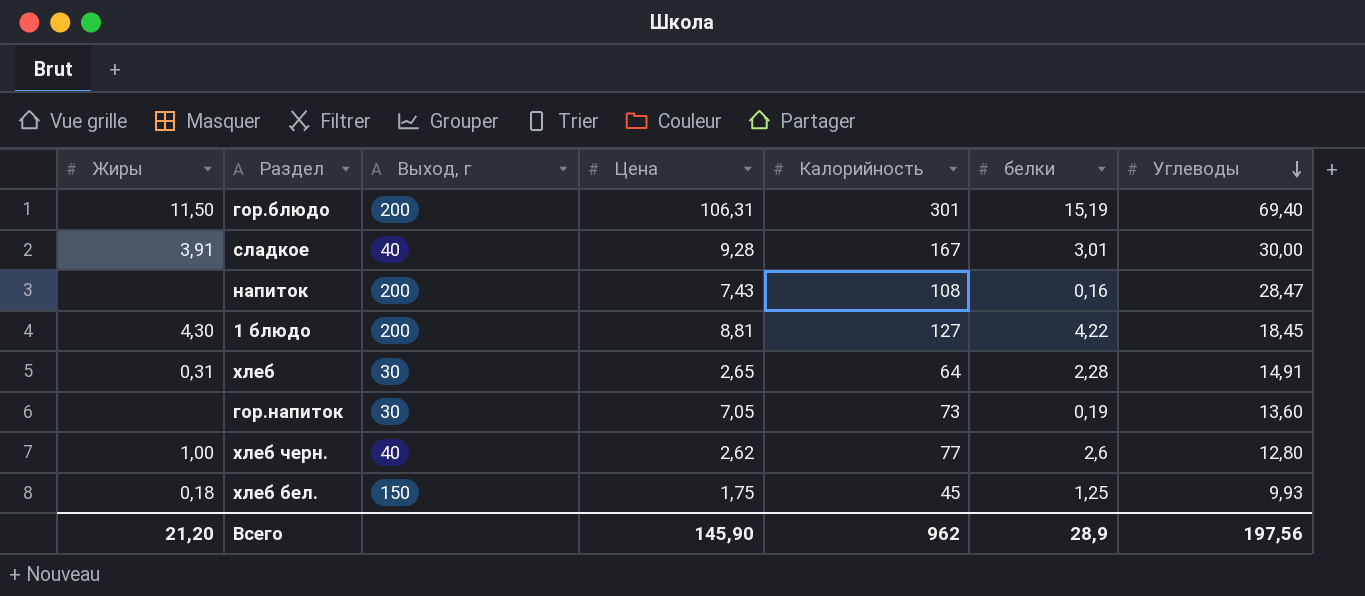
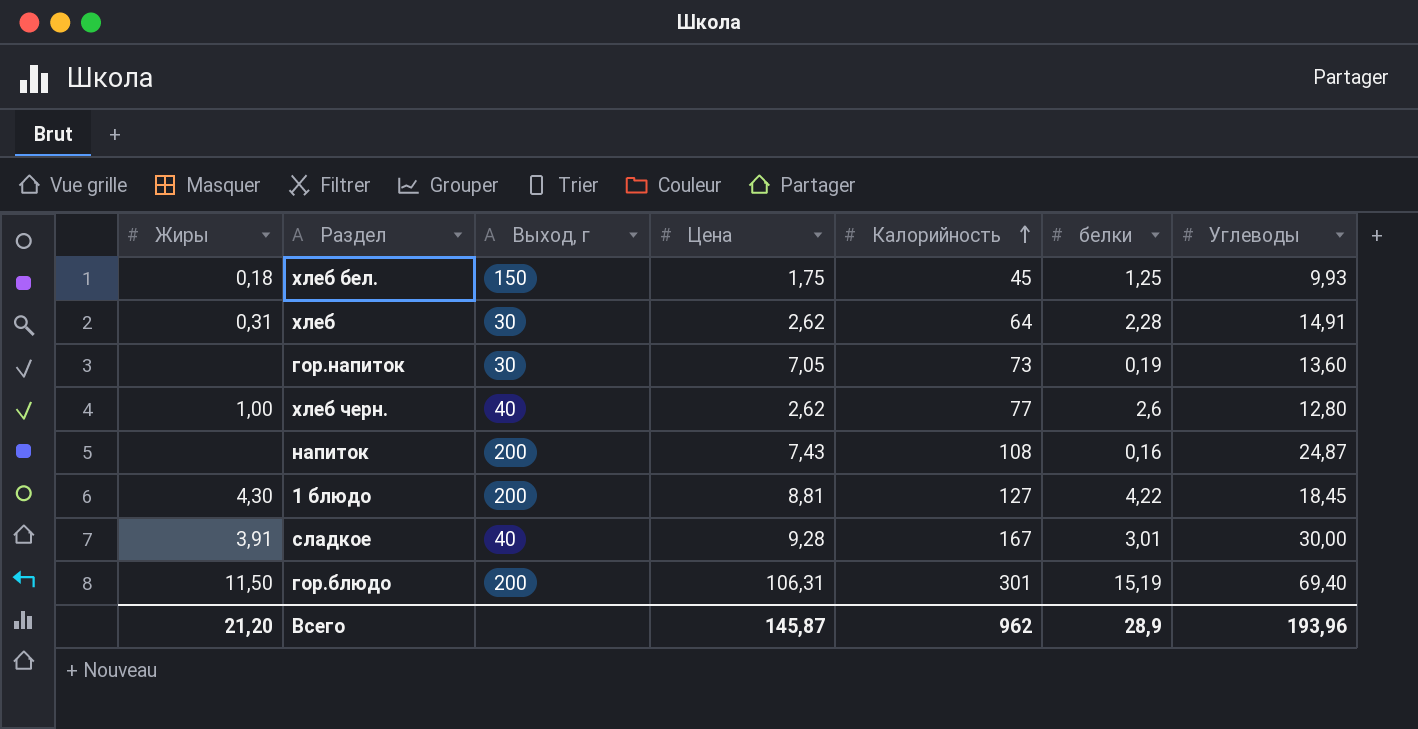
row order: Углеводы descending -> Калорийность ascending
хлеб | Цена: 2,65 -> 2,62
напиток | Углеводы: 28,47 -> 24,87
Всего | Цена: 145,90 -> 145,87
Всего | Углеводы: 197,56 -> 193,96

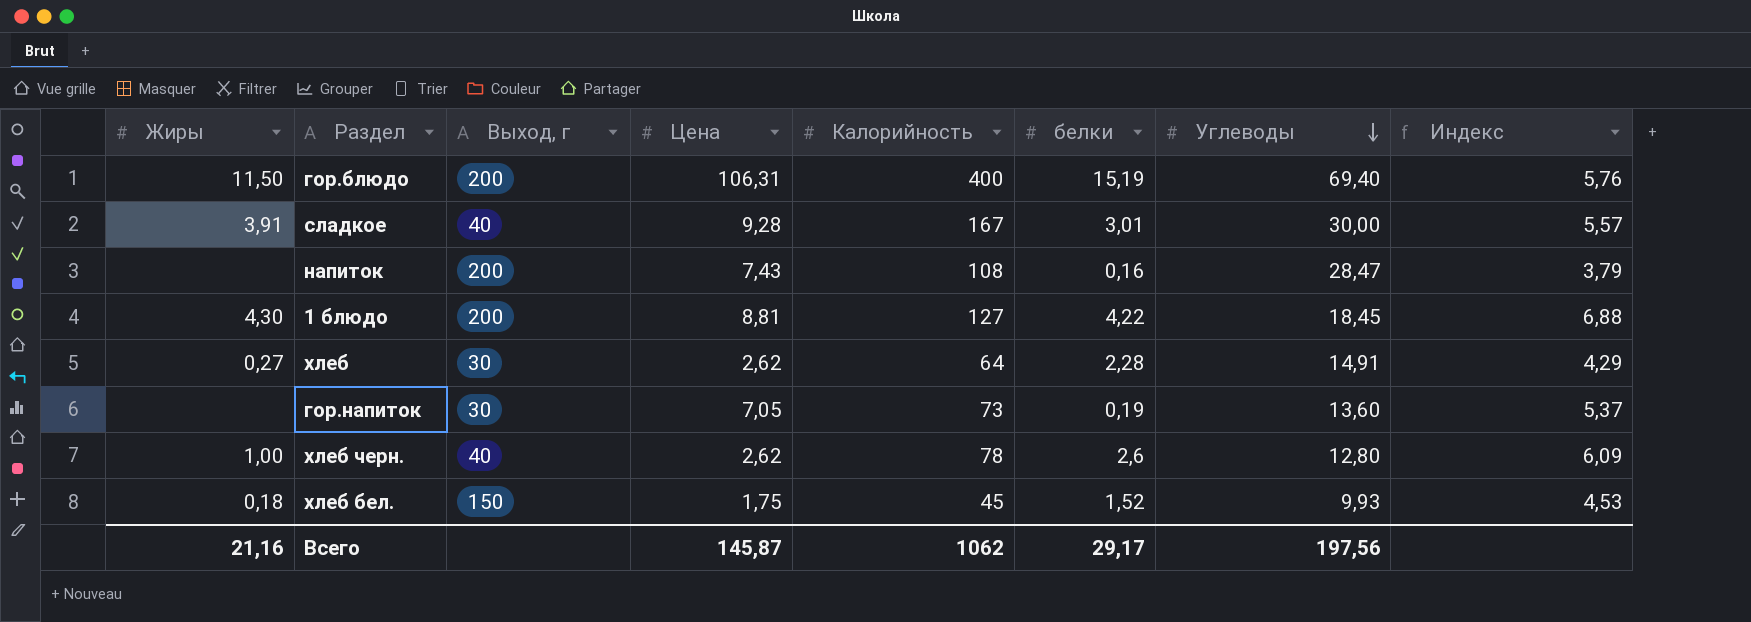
row order: Калорийность ascending -> Углеводы descending
column Индекс | formula: none -> [Калорийность] / [Углеводы]
гор.блюдо | Калорийность: 301 -> 400
напиток | Углеводы: 24,87 -> 28,47
хлеб | Жиры: 0,31 -> 0,27
хлеб черн. | Калорийность: 77 -> 78
хлеб бел. | белки: 1,25 -> 1,52
Всего | Жиры: 21,20 -> 21,16
Всего | Калорийность: 962 -> 1062
Всего | белки: 28,9 -> 29,17
Всего | Углеводы: 193,96 -> 197,56

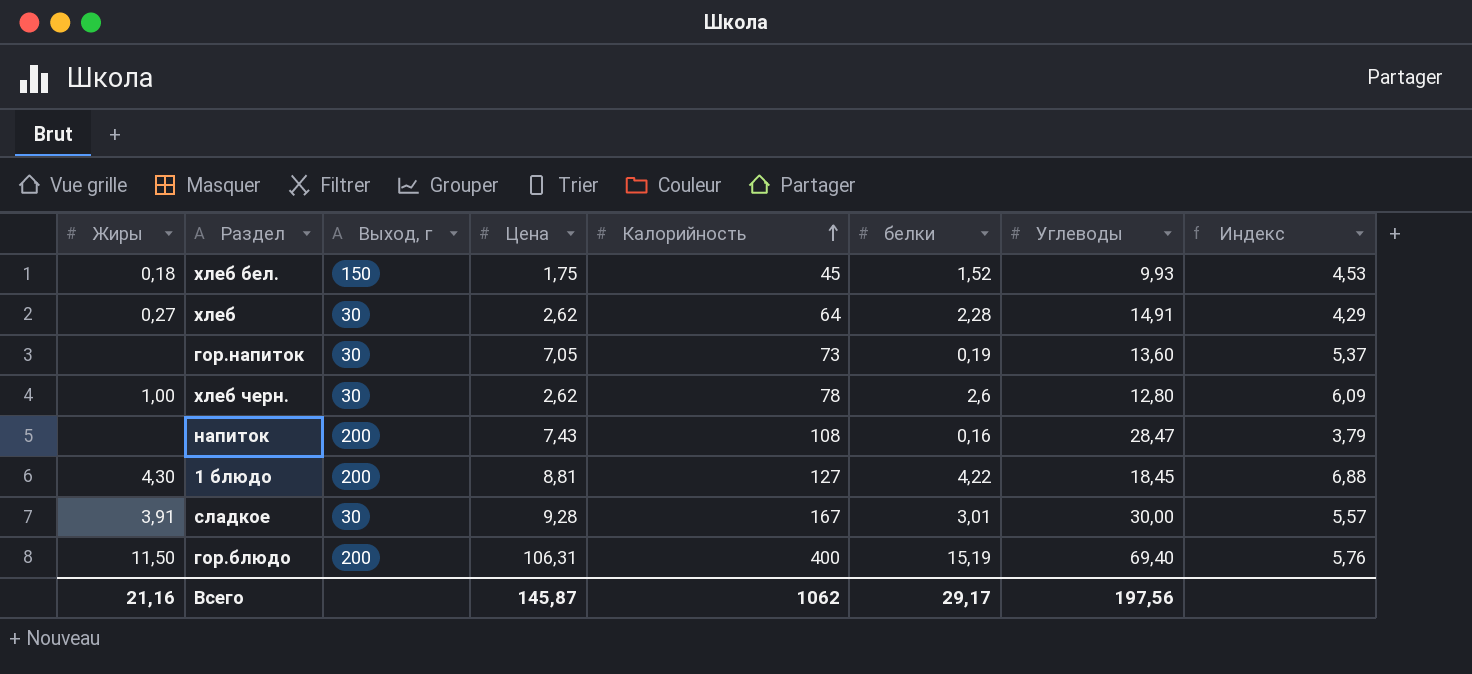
row order: Углеводы descending -> Калорийность ascending
хлеб черн. | Выход, г: 40 -> 30
сладкое | Выход, г: 40 -> 30

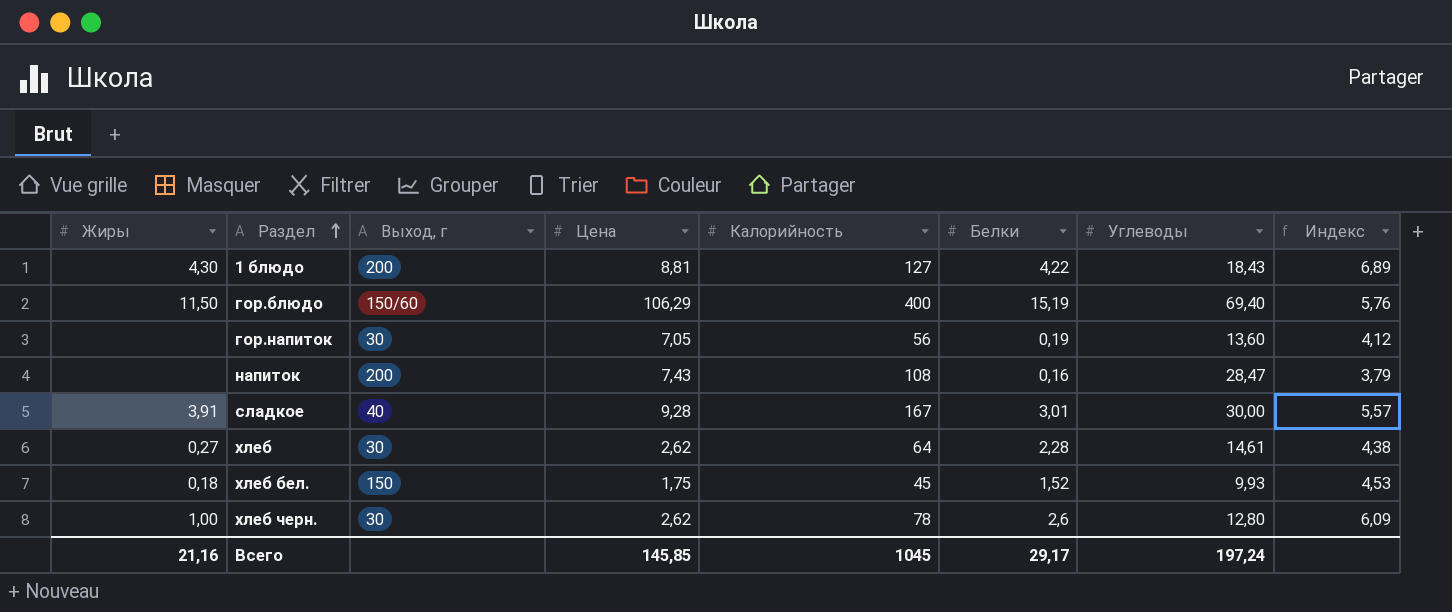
row order: Калорийность ascending -> Раздел ascending
column name: белки -> Белки
1 блюдо | Углеводы: 18,45 -> 18,43
1 блюдо | Индекс: 6,88 -> 6,89
гор.блюдо | Выход, г: 200 -> 150/60
гор.блюдо | Цена: 106,31 -> 106,29
гор.напиток | Калорийность: 73 -> 56
гор.напиток | Индекс: 5,37 -> 4,12
сладкое | Выход, г: 30 -> 40
хлеб | Углеводы: 14,91 -> 14,61
хлеб | Индекс: 4,29 -> 4,38
Всего | Цена: 145,87 -> 145,85
Всего | Калорийность: 1062 -> 1045
Всего | Углеводы: 197,56 -> 197,24

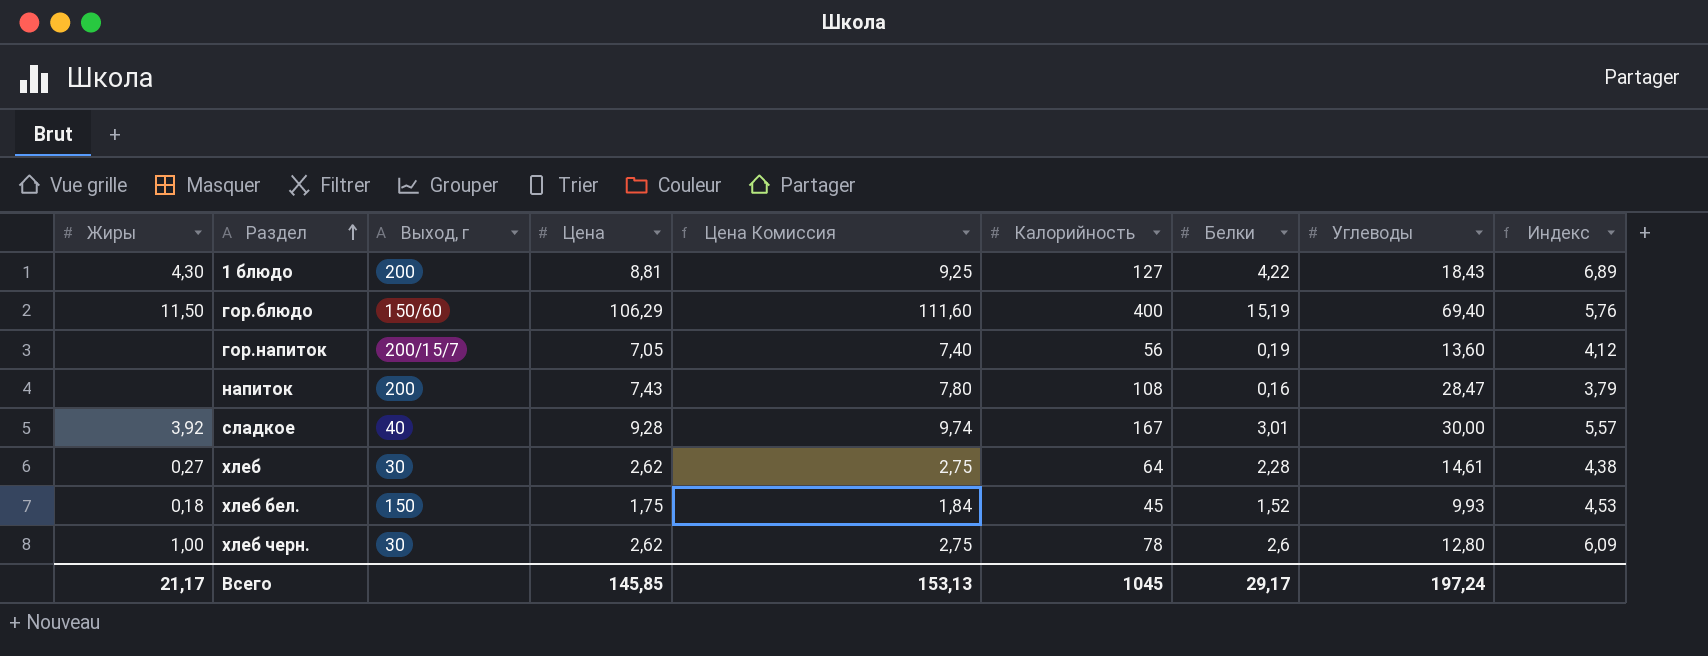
column Цена Комиссия | formula: none -> [Цена] * 1,05
гор.напиток | Выход, г: 30 -> 200/15/7
сладкое | Жиры: 3,91 -> 3,92
Всего | Жиры: 21,16 -> 21,17

